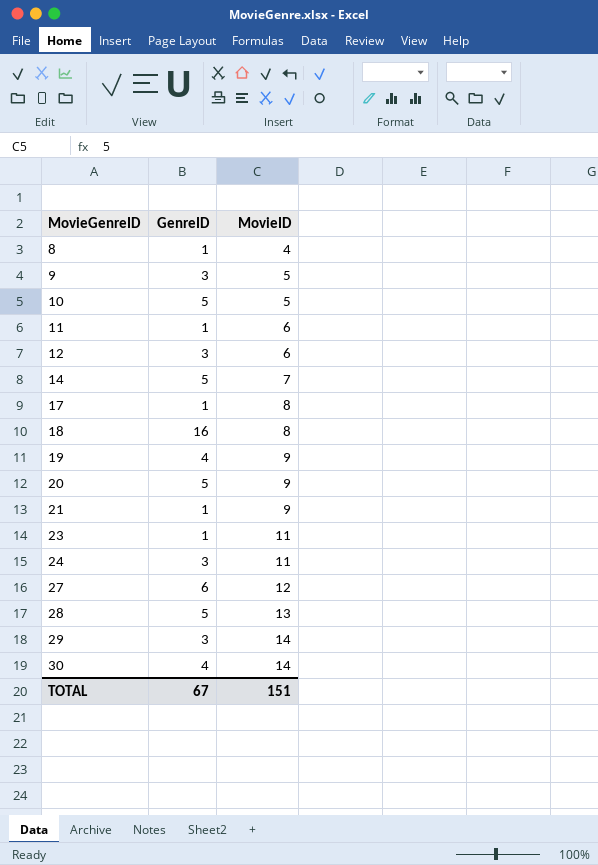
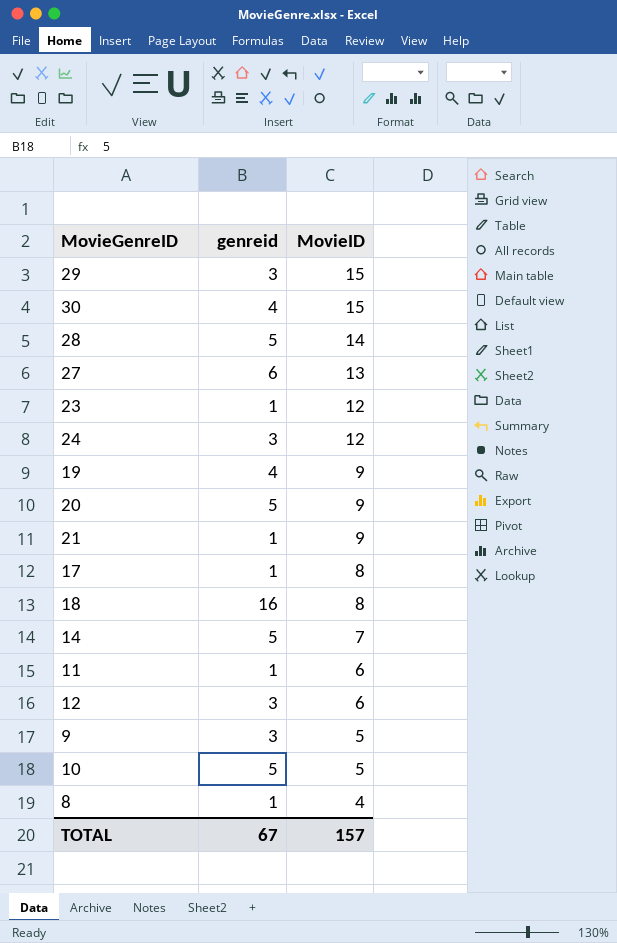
row order: MovieGenreID ascending -> MovieID descending
column name: GenreID -> genreid
29 | MovieID: 14 -> 15
30 | MovieID: 14 -> 15
28 | MovieID: 13 -> 14
27 | MovieID: 12 -> 13
23 | MovieID: 11 -> 12
24 | MovieID: 11 -> 12
TOTAL | MovieID: 151 -> 157

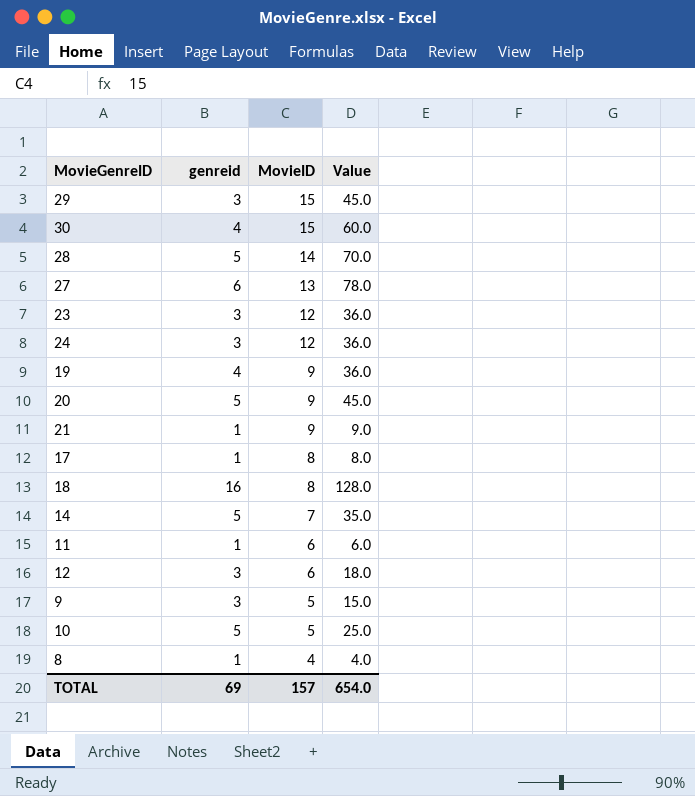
column Value | formula: none -> [genreid] * [MovieID]
23 | genreid: 1 -> 3
TOTAL | genreid: 67 -> 69

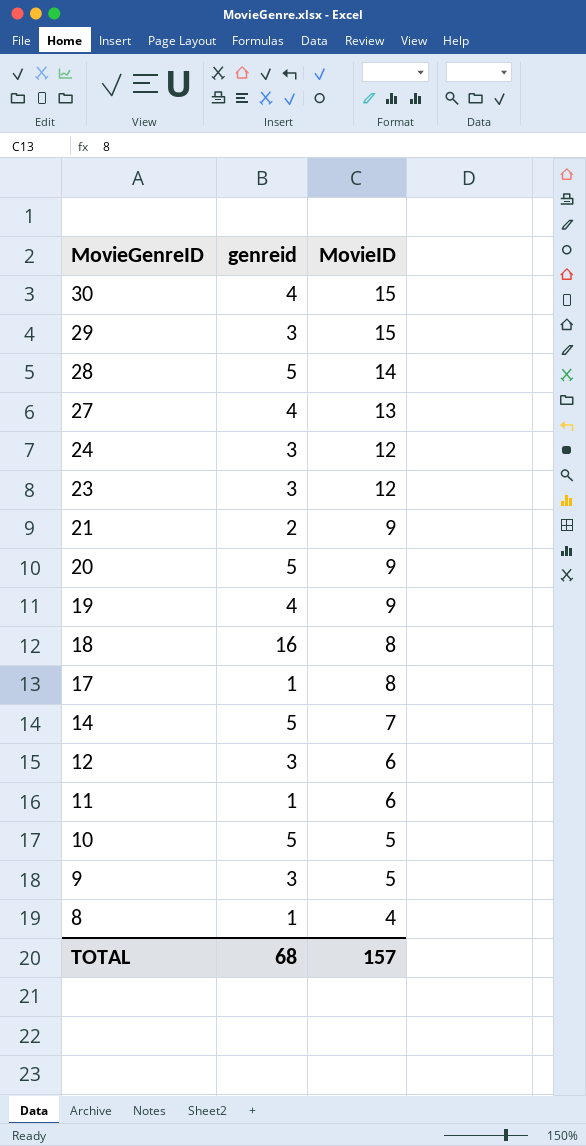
row order: MovieID descending -> MovieGenreID descending
column Value | formula: [genreid] * [MovieID] -> none
27 | genreid: 6 -> 4
21 | genreid: 1 -> 2
TOTAL | genreid: 69 -> 68

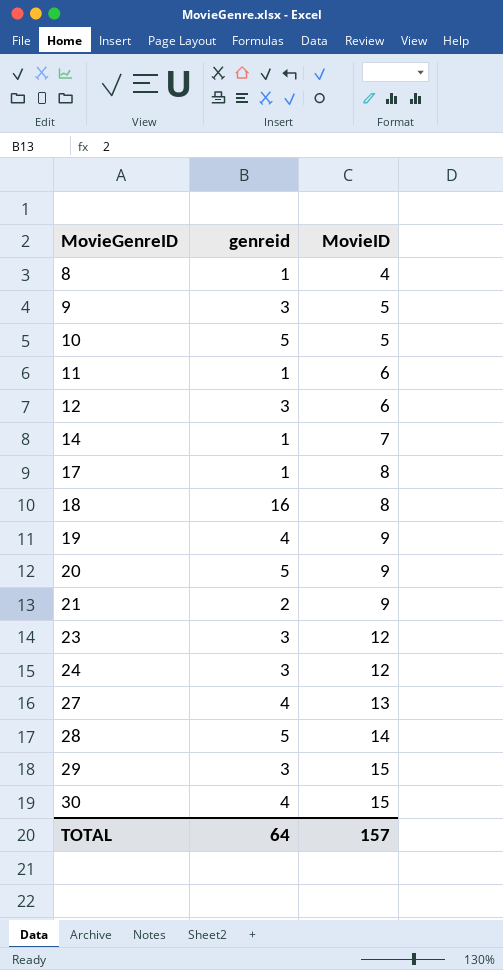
row order: MovieGenreID descending -> MovieGenreID ascending
14 | genreid: 5 -> 1
TOTAL | genreid: 68 -> 64

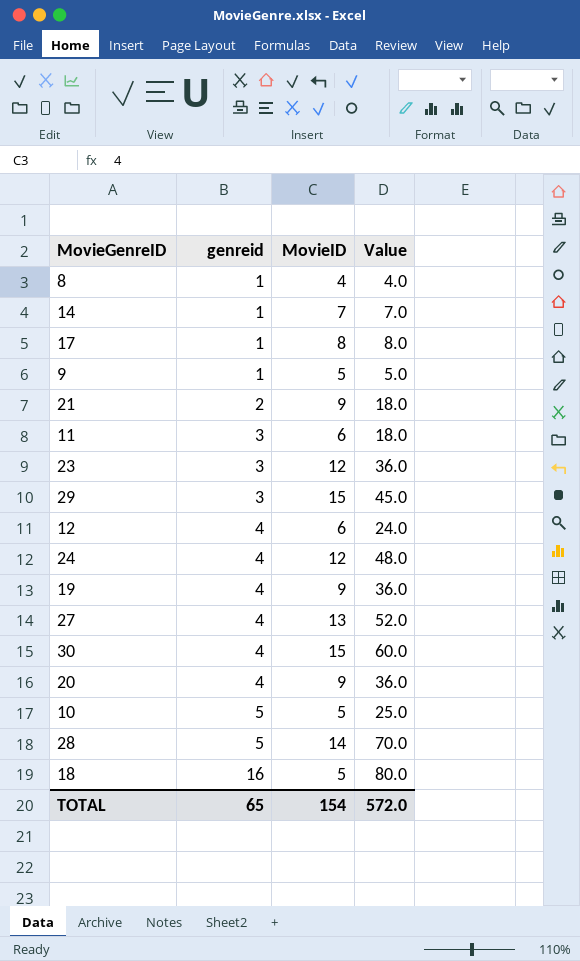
row order: MovieGenreID ascending -> genreid ascending
column Value | formula: none -> [genreid] * [MovieID]
9 | genreid: 3 -> 1
11 | genreid: 1 -> 3
12 | genreid: 3 -> 4
24 | genreid: 3 -> 4
20 | genreid: 5 -> 4
18 | MovieID: 8 -> 5
TOTAL | genreid: 64 -> 65
TOTAL | MovieID: 157 -> 154

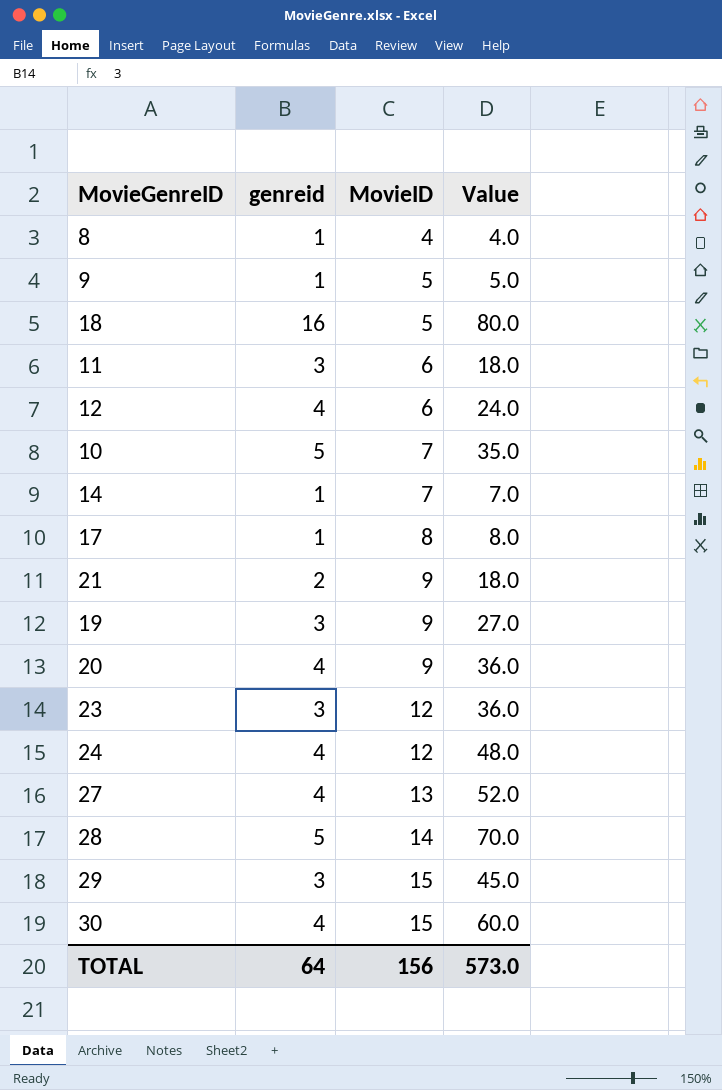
row order: genreid ascending -> MovieID ascending
10 | MovieID: 5 -> 7
10 | Value: 25.0 -> 35.0
19 | genreid: 4 -> 3
19 | Value: 36.0 -> 27.0
TOTAL | genreid: 65 -> 64
TOTAL | MovieID: 154 -> 156
TOTAL | Value: 572.0 -> 573.0

